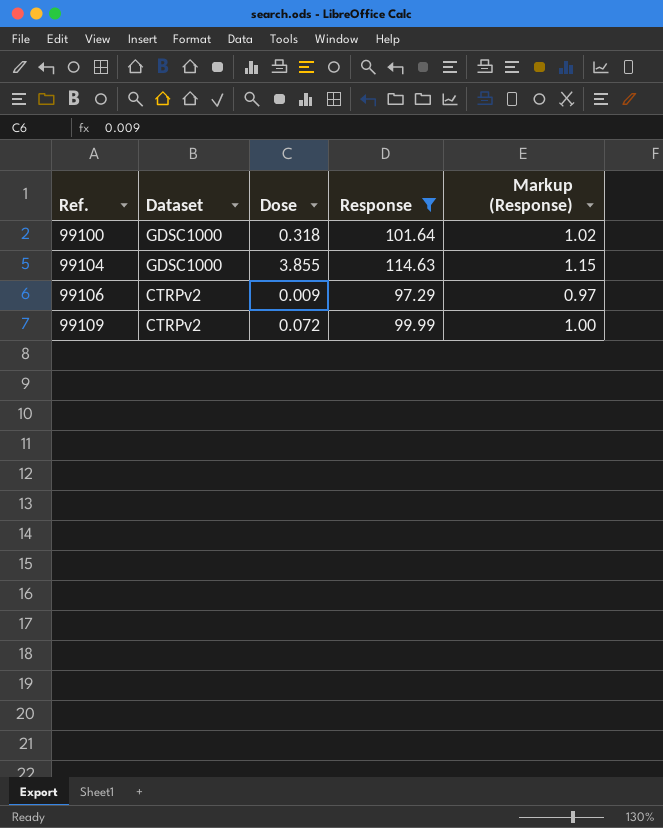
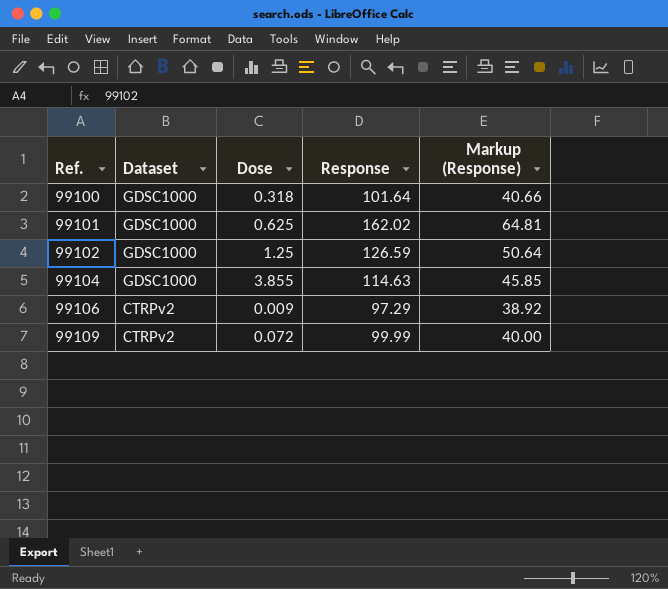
filter: Response <= 114.63 -> none
column Markup (Response) | formula: [Response] * 0.01 -> [Response] * 0.4

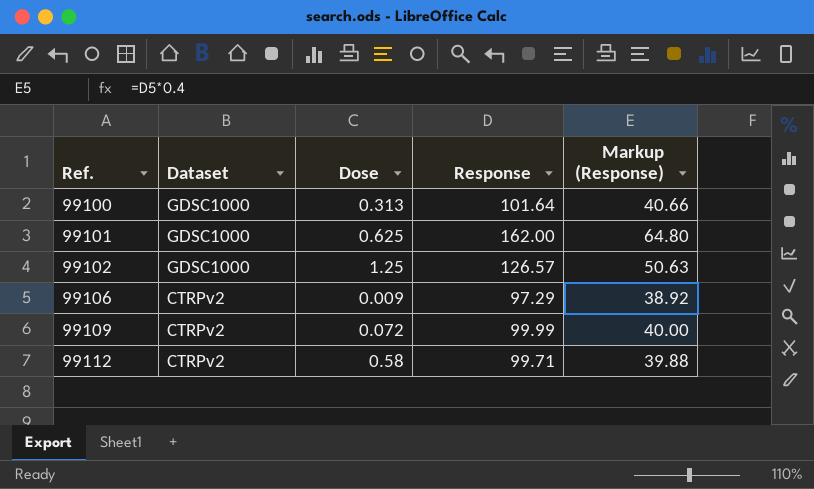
row 99104: GDSC1000 | 3.855 | 114.63 | 45.85 -> none
99100 | Dose: 0.318 -> 0.313
99101 | Response: 162.02 -> 162.00
99101 | Markup (Response): 64.81 -> 64.80
99102 | Response: 126.59 -> 126.57
99102 | Markup (Response): 50.64 -> 50.63
row 99112: none -> CTRPv2 | 0.58 | 99.71 | 39.88

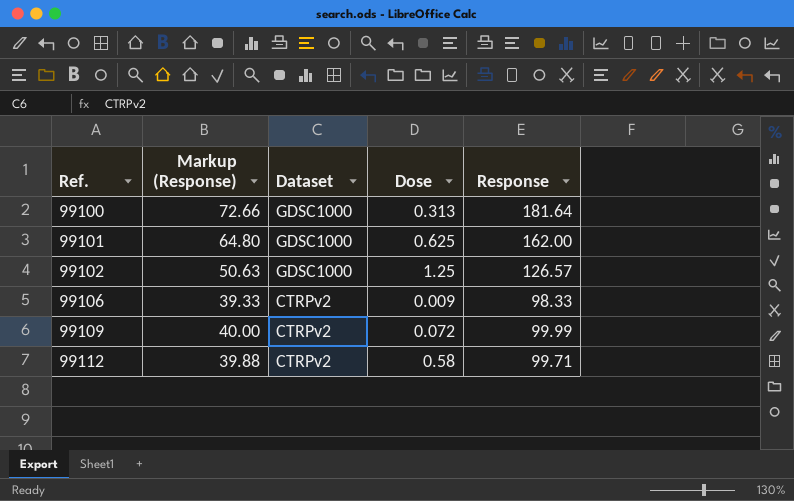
column Markup (Response) | position: 5 -> 2
99100 | Markup (Response): 40.66 -> 72.66
99100 | Response: 101.64 -> 181.64
99106 | Markup (Response): 38.92 -> 39.33
99106 | Response: 97.29 -> 98.33

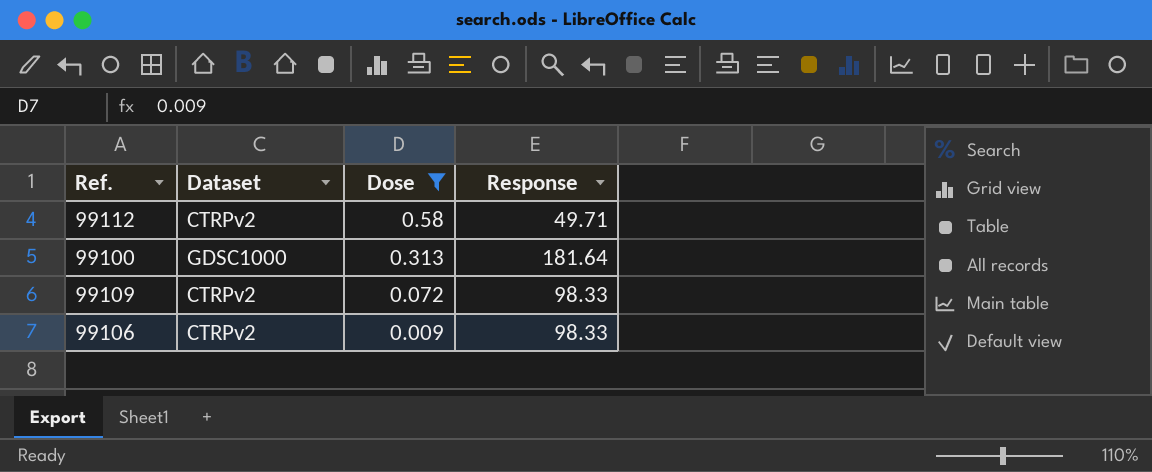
filter: none -> Dose <= 0.58
row order: Ref. ascending -> Dose descending
column Markup (Response) | formula: [Response] * 0.4 -> none
99112 | Response: 99.71 -> 49.71
99109 | Response: 99.99 -> 98.33

